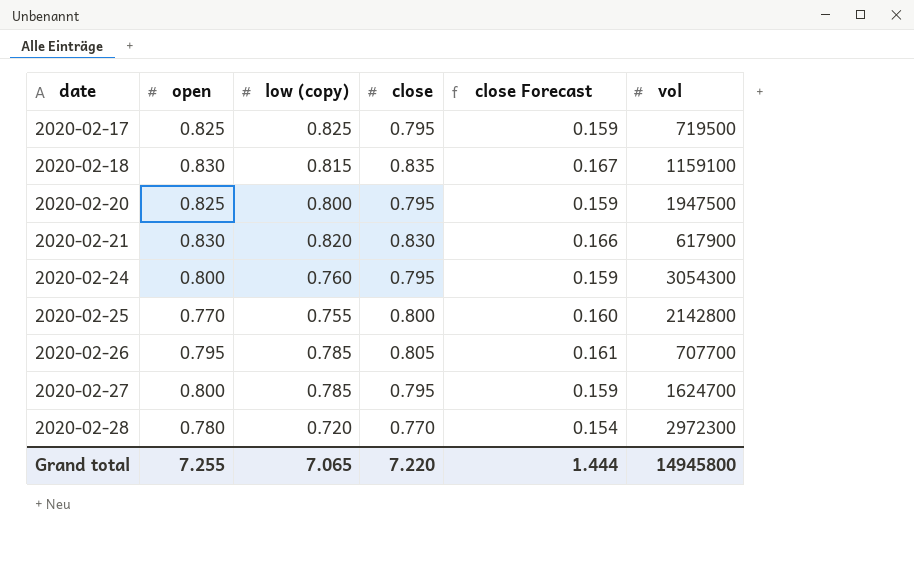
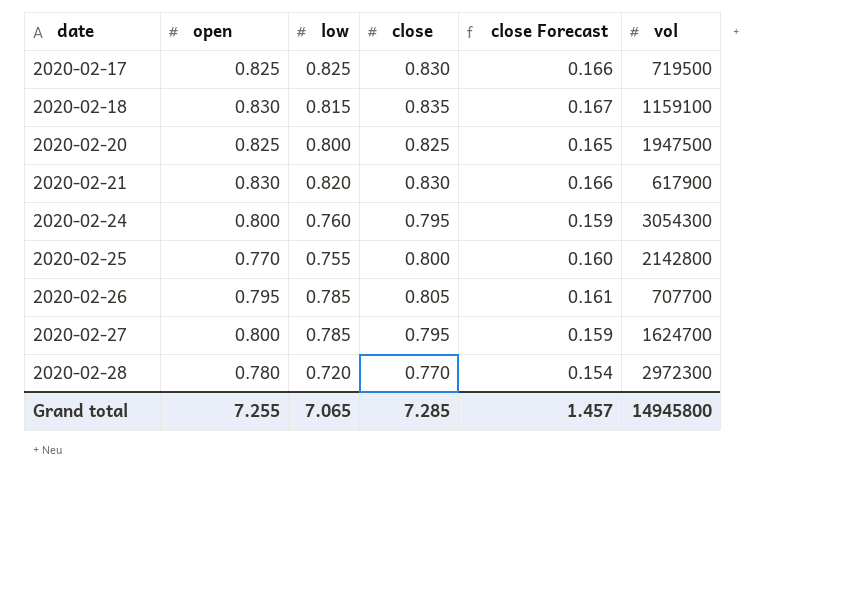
column name: low (copy) -> low
2020-02-17 | close: 0.795 -> 0.830
2020-02-17 | close Forecast: 0.159 -> 0.166
2020-02-20 | close: 0.795 -> 0.825
2020-02-20 | close Forecast: 0.159 -> 0.165
Grand total | close: 7.220 -> 7.285
Grand total | close Forecast: 1.444 -> 1.457

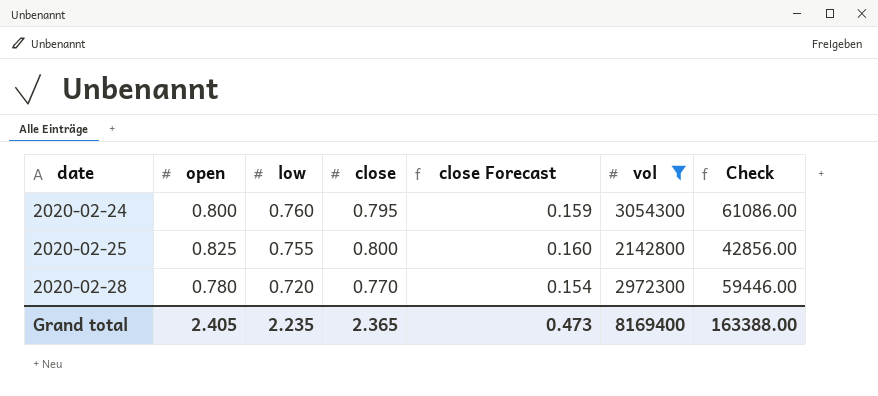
filter: none -> vol >= 2142800
column Check | formula: none -> [vol] * 0.02
2020-02-25 | open: 0.770 -> 0.825
Grand total | open: 7.255 -> 2.405
Grand total | low: 7.065 -> 2.235
Grand total | close: 7.285 -> 2.365
Grand total | close Forecast: 1.457 -> 0.473
Grand total | vol: 14945800 -> 8169400

